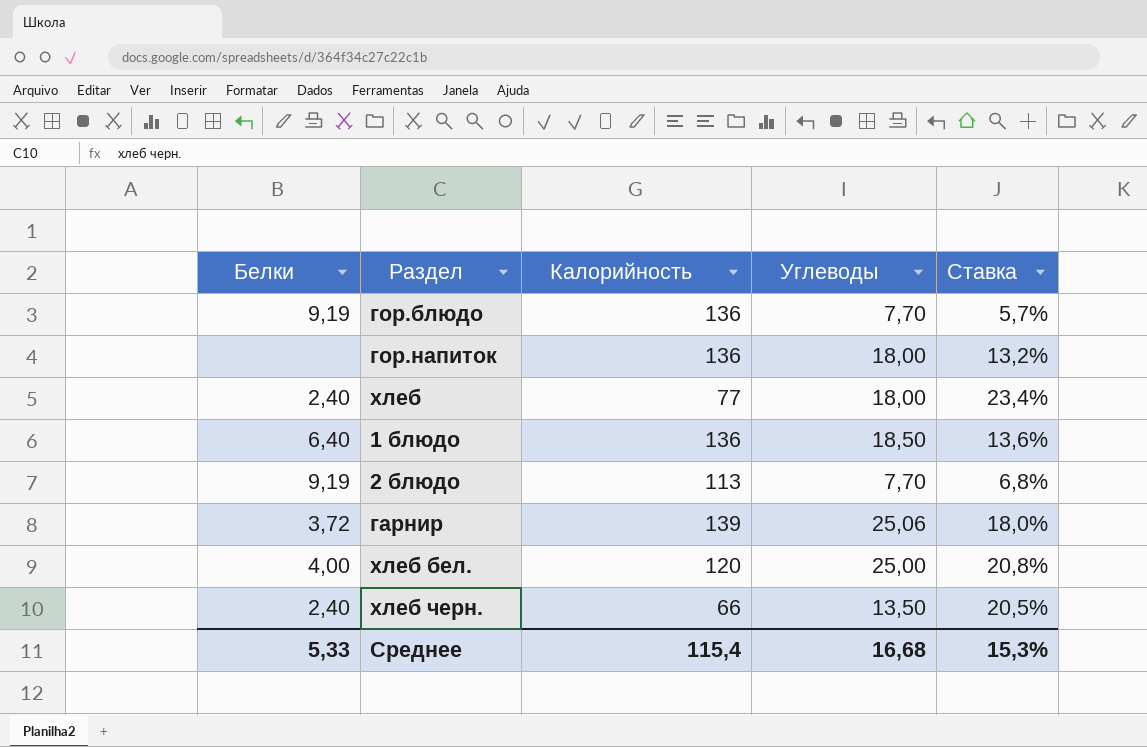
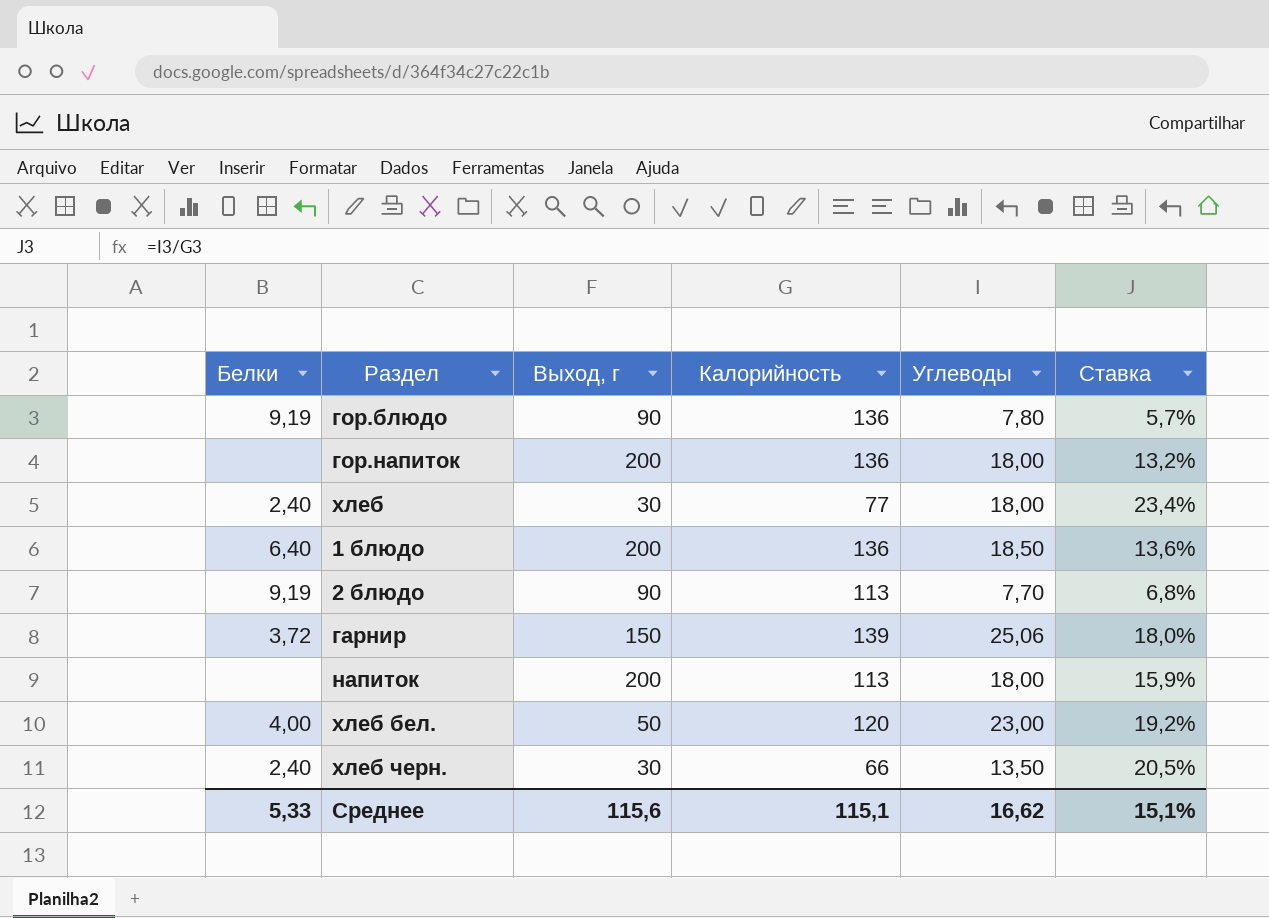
column Выход, г | position: none -> 3
гор.блюдо | Углеводы: 7,70 -> 7,80
row напиток: none -> none | 200 | 113 | 18,00 | 15,9%
хлеб бел. | Углеводы: 25,00 -> 23,00
хлеб бел. | Ставка: 20,8% -> 19,2%
Среднее | Калорийность: 115,4 -> 115,1
Среднее | Углеводы: 16,68 -> 16,62
Среднее | Ставка: 15,3% -> 15,1%

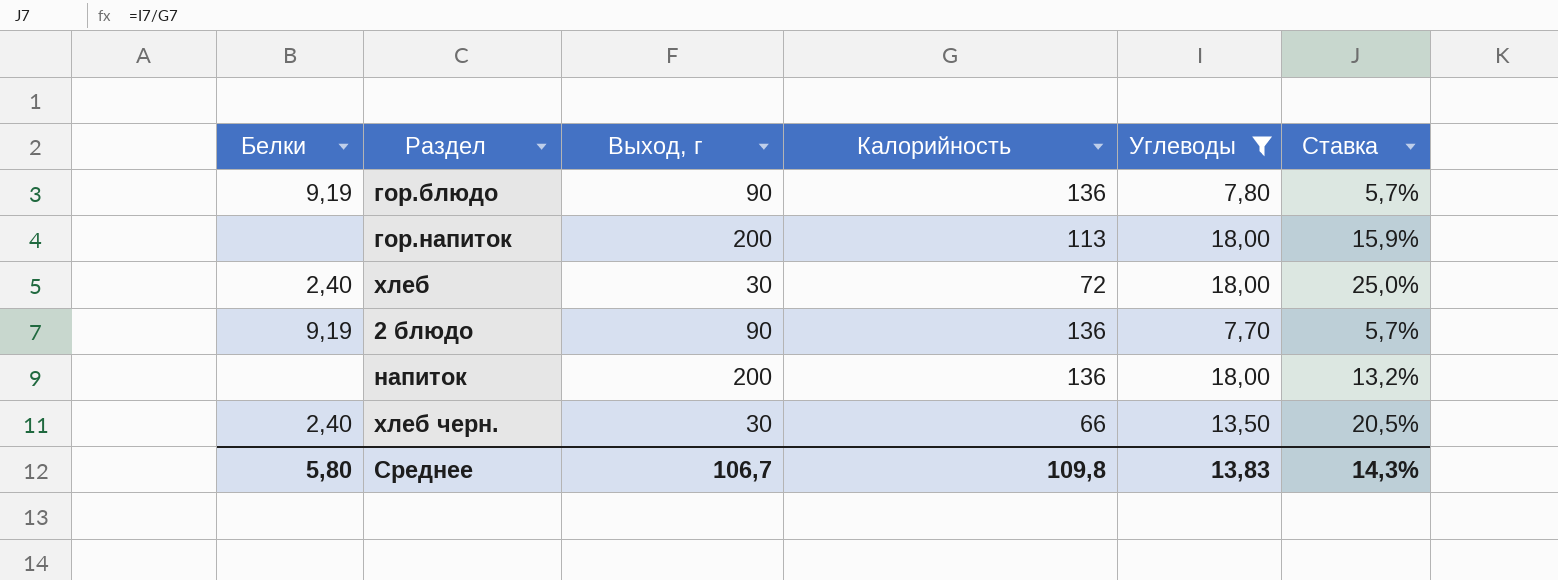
filter: none -> Углеводы <= 18,00
гор.напиток | Калорийность: 136 -> 113
гор.напиток | Ставка: 13,2% -> 15,9%
хлеб | Калорийность: 77 -> 72
хлеб | Ставка: 23,4% -> 25,0%
2 блюдо | Калорийность: 113 -> 136
2 блюдо | Ставка: 6,8% -> 5,7%
напиток | Калорийность: 113 -> 136
напиток | Ставка: 15,9% -> 13,2%
Среднее | Белки: 5,33 -> 5,80
Среднее | Выход, г: 115,6 -> 106,7
Среднее | Калорийность: 115,1 -> 109,8
Среднее | Углеводы: 16,62 -> 13,83
Среднее | Ставка: 15,1% -> 14,3%

